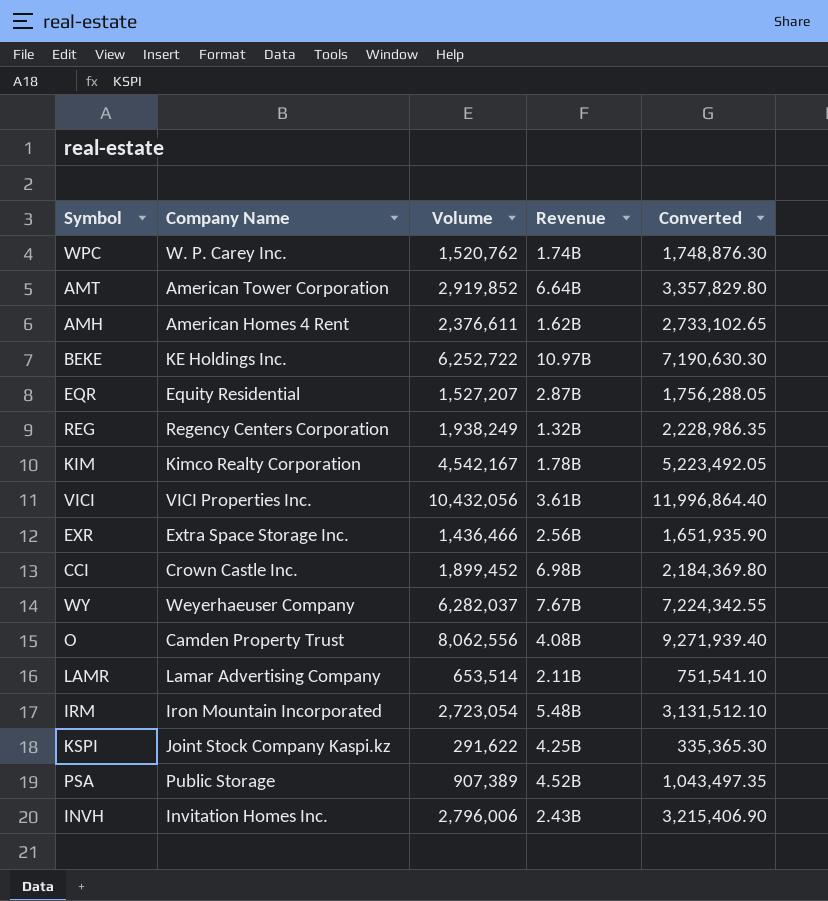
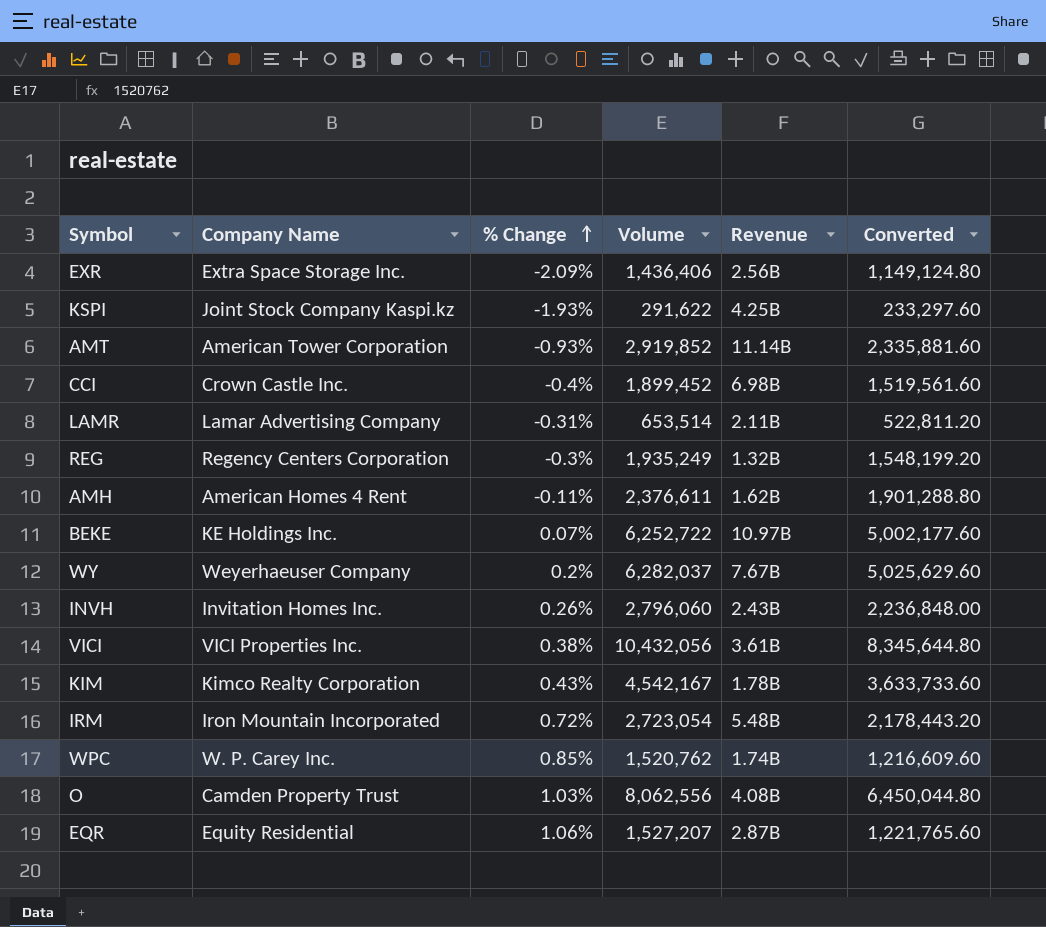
row order: none -> % Change ascending
column % Change | position: none -> 3
column Converted | formula: [Volume] * 1.15 -> [Volume] * 0.8
row PSA: Public Storage | 907,389 | 4.52B | 1,043,497.35 -> none
EXR | Volume: 1,436,466 -> 1,436,406
AMT | Revenue: 6.64B -> 11.14B
REG | Volume: 1,938,249 -> 1,935,249
INVH | Volume: 2,796,006 -> 2,796,060

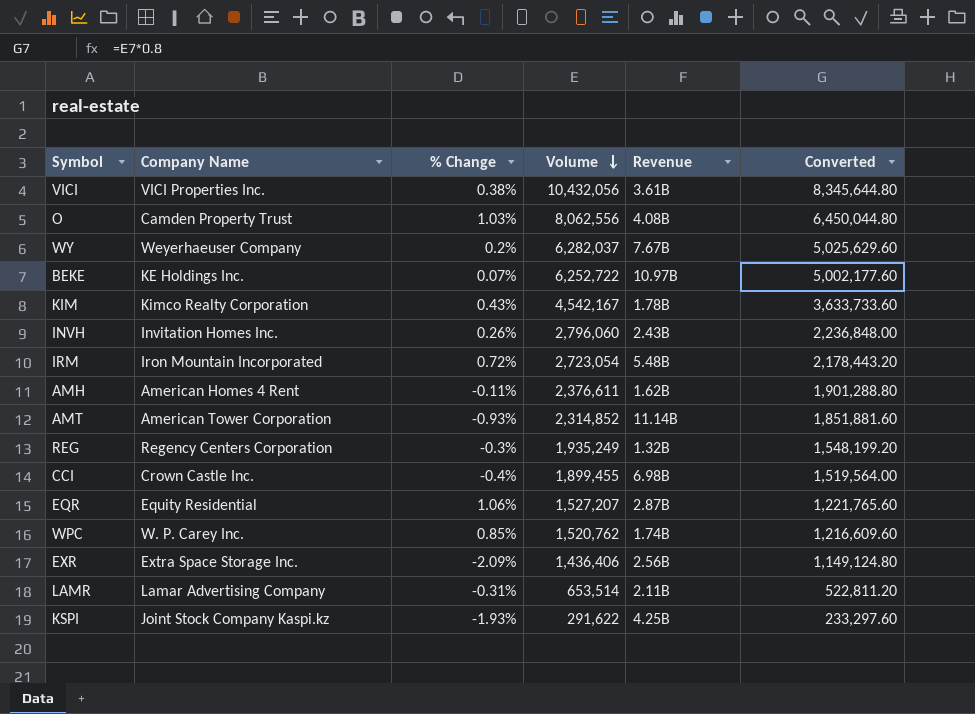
row order: % Change ascending -> Volume descending
AMT | Volume: 2,919,852 -> 2,314,852
AMT | Converted: 2,335,881.60 -> 1,851,881.60
CCI | Volume: 1,899,452 -> 1,899,455
CCI | Converted: 1,519,561.60 -> 1,519,564.00

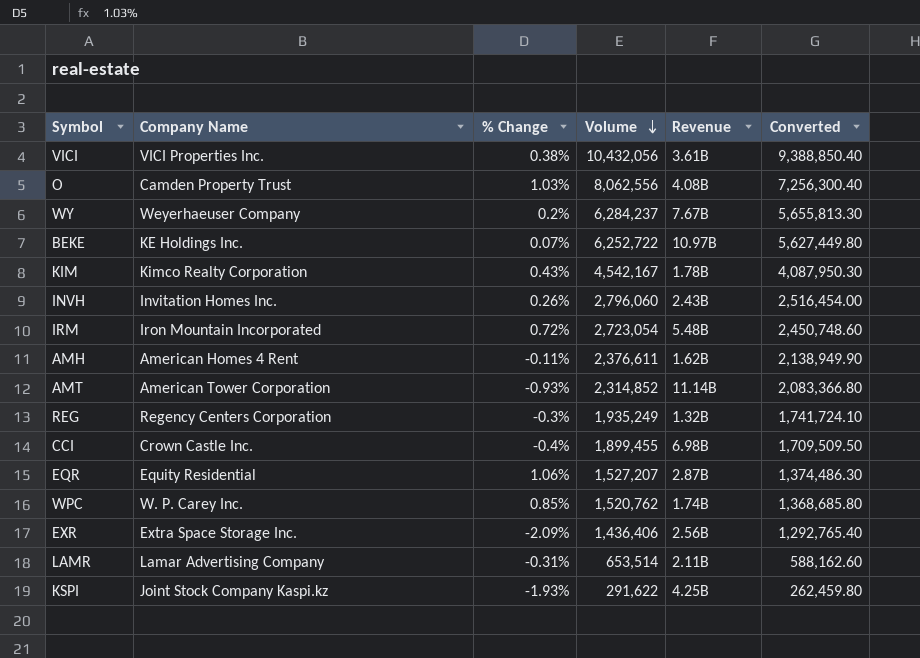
column Converted | formula: [Volume] * 0.8 -> [Volume] * 0.9
WY | Volume: 6,282,037 -> 6,284,237

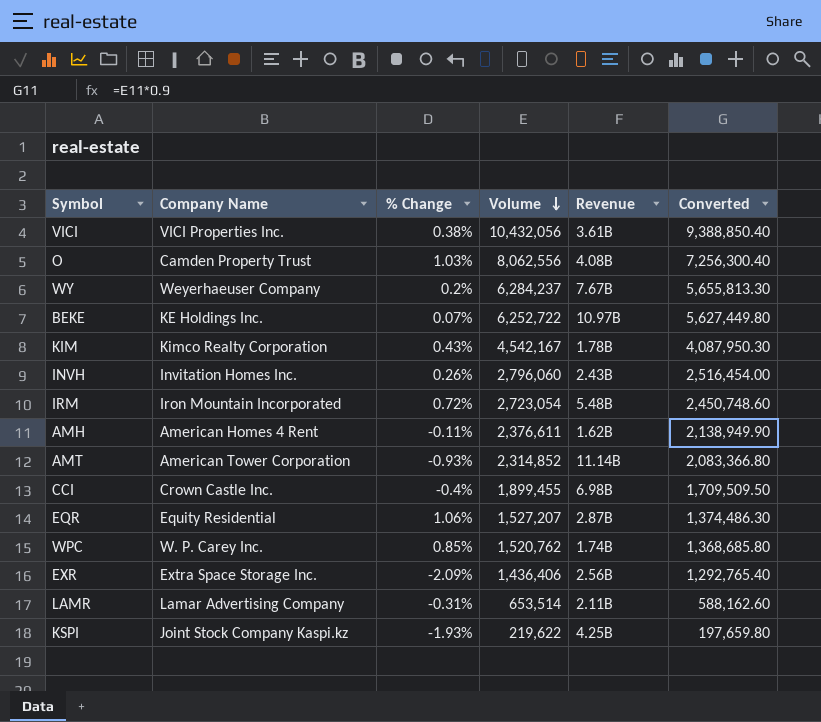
row REG: Regency Centers Corporation | -0.3% | 1,935,249 | 1.32B | 1,741,724.10 -> none
KSPI | Volume: 291,622 -> 219,622
KSPI | Converted: 262,459.80 -> 197,659.80

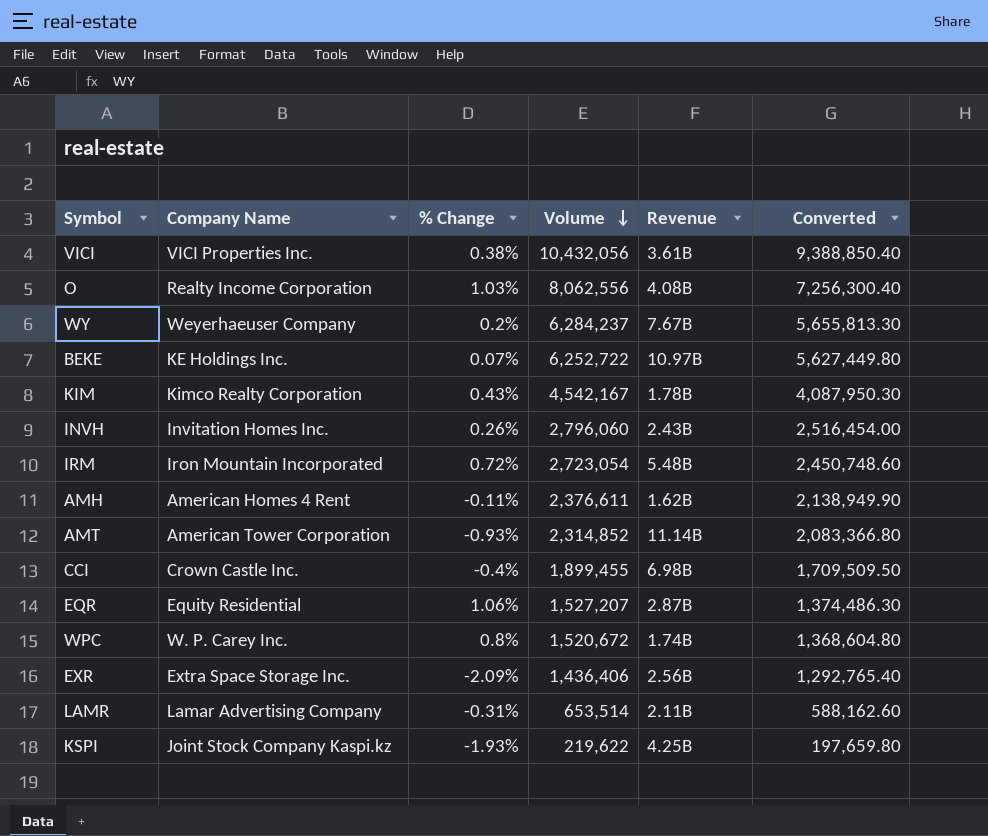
O | Company Name: Camden Property Trust -> Realty Income Corporation
WPC | % Change: 0.85% -> 0.8%
WPC | Volume: 1,520,762 -> 1,520,672
WPC | Converted: 1,368,685.80 -> 1,368,604.80

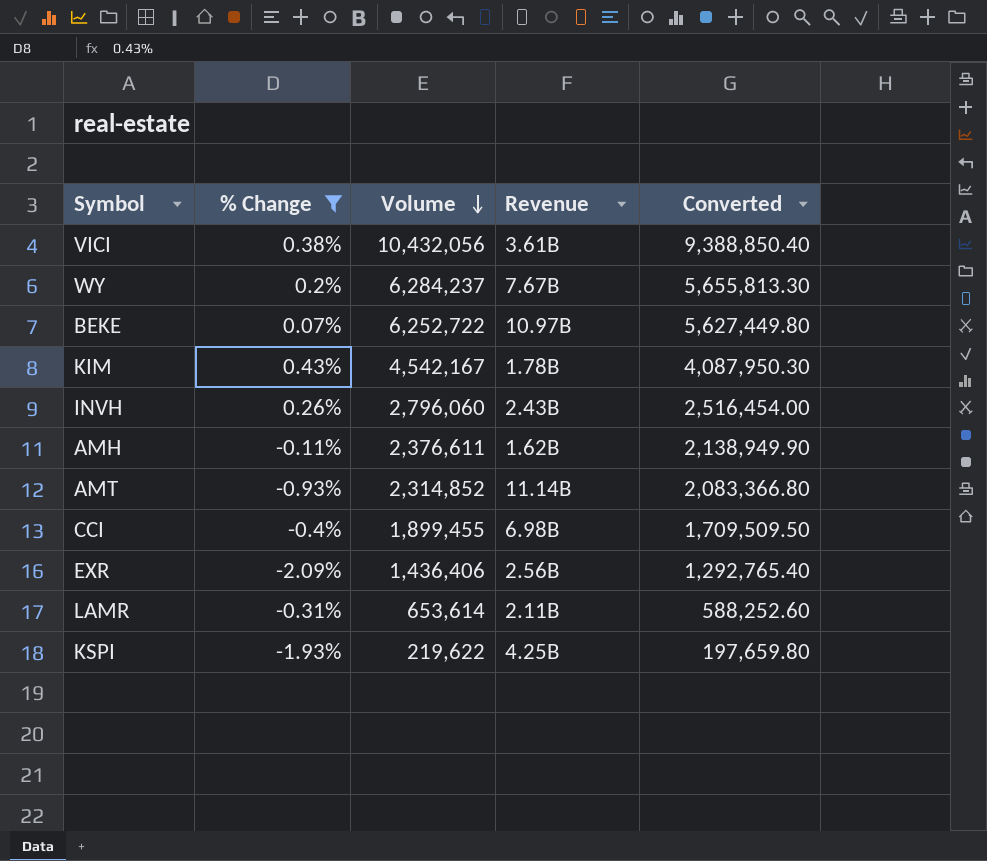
filter: none -> % Change <= 0.43%
column Company Name | position: 2 -> none
LAMR | Volume: 653,514 -> 653,614
LAMR | Converted: 588,162.60 -> 588,252.60

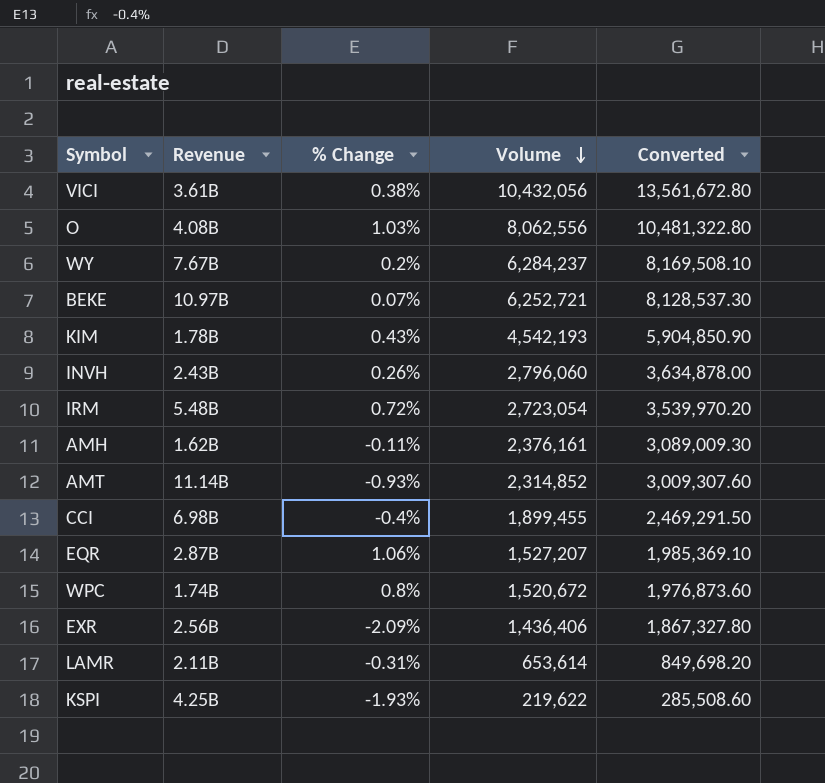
filter: % Change <= 0.43% -> none
column Revenue | position: 4 -> 2
column Converted | formula: [Volume] * 0.9 -> [Volume] * 1.3
BEKE | Volume: 6,252,722 -> 6,252,721
KIM | Volume: 4,542,167 -> 4,542,193
AMH | Volume: 2,376,611 -> 2,376,161

